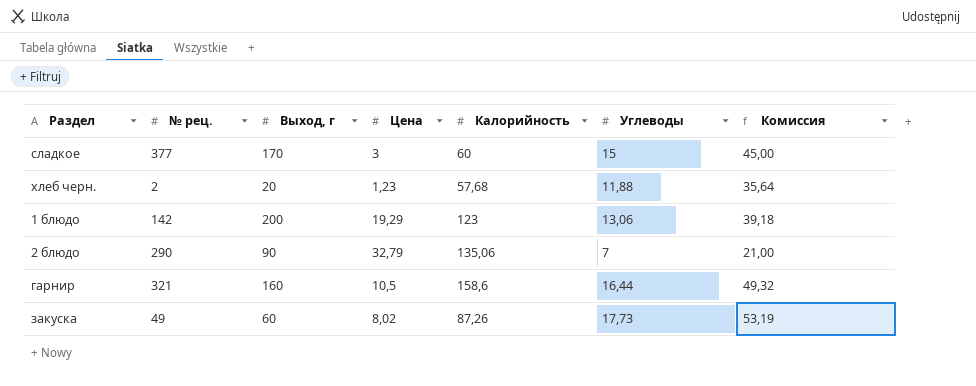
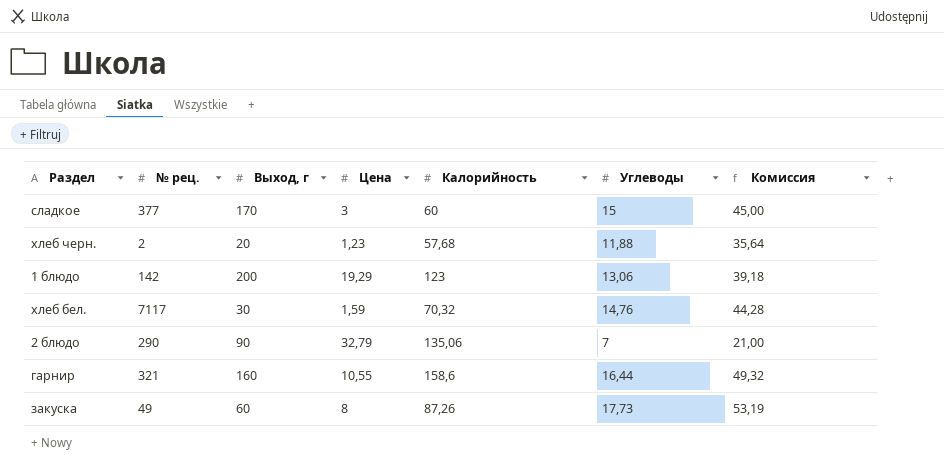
row хлеб бел.: none -> 7117 | 30 | 1,59 | 70,32 | 14,76 | 44,28
гарнир | Цена: 10,5 -> 10,55
закуска | Цена: 8,02 -> 8

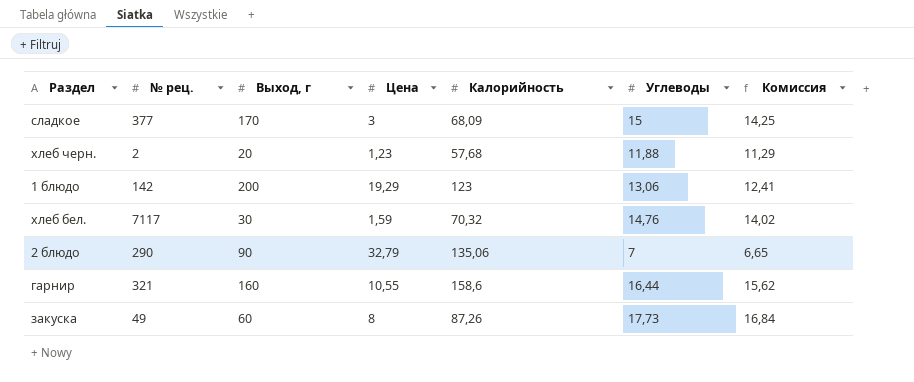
column Комиссия | formula: [Углеводы] * 3 -> [Углеводы] * 0,95
сладкое | Калорийность: 60 -> 68,09

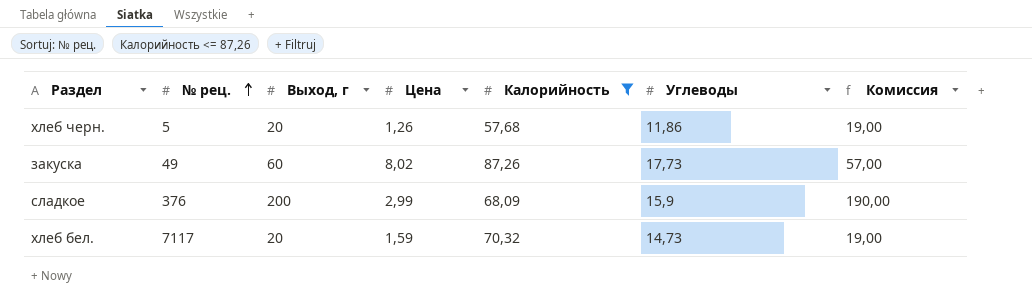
filter: none -> Калорийность <= 87,26
row order: none -> № рец. ascending
column Комиссия | formula: [Углеводы] * 0,95 -> [Выход, г] * 0,95
хлеб черн. | № рец.: 2 -> 5
хлеб черн. | Цена: 1,23 -> 1,26
хлеб черн. | Углеводы: 11,88 -> 11,86
закуска | Цена: 8 -> 8,02
сладкое | № рец.: 377 -> 376
сладкое | Выход, г: 170 -> 200
сладкое | Цена: 3 -> 2,99
сладкое | Углеводы: 15 -> 15,9
хлеб бел. | Выход, г: 30 -> 20
хлеб бел. | Углеводы: 14,76 -> 14,73

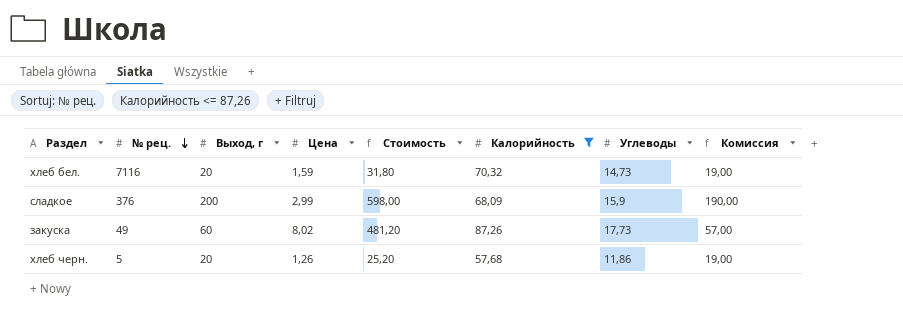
row order: № рец. ascending -> № рец. descending
column Стоимость | formula: none -> [Выход, г] * [Цена]
хлеб бел. | № рец.: 7117 -> 7116

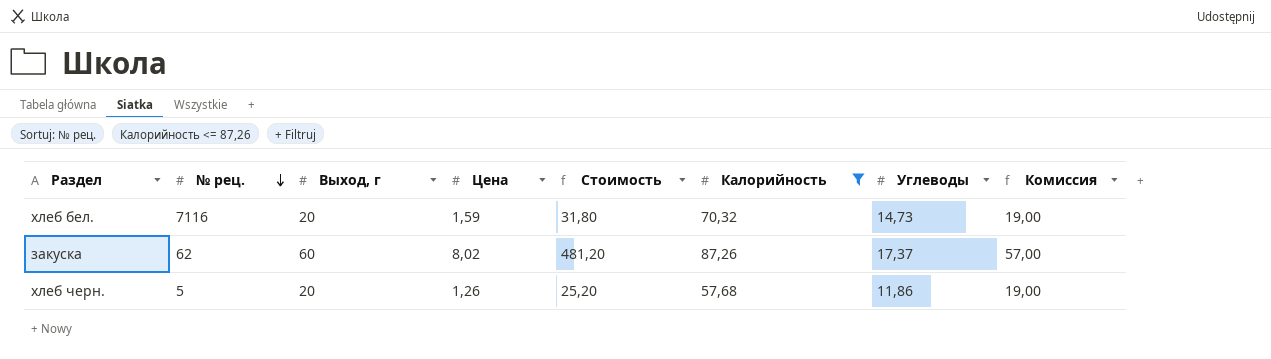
row сладкое: 376 | 200 | 2,99 | 598,00 | 68,09 | 15,9 | 190,00 -> none
закуска | № рец.: 49 -> 62
закуска | Углеводы: 17,73 -> 17,37

